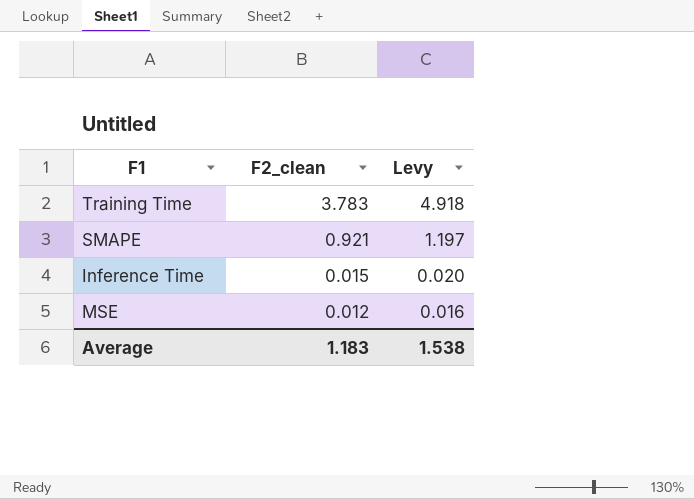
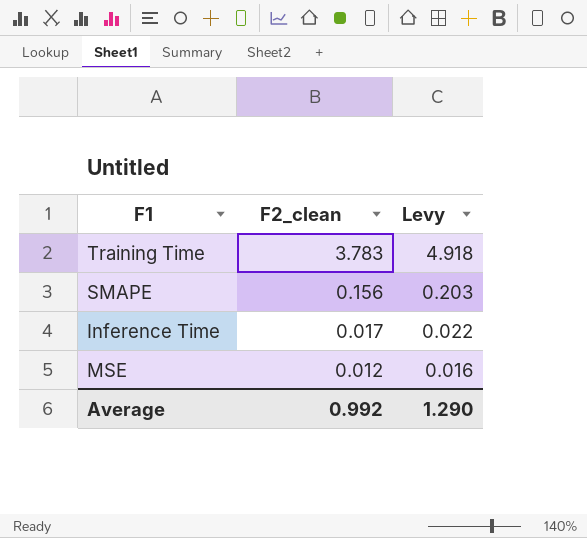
SMAPE | F2_clean: 0.921 -> 0.156
SMAPE | Levy: 1.197 -> 0.203
Inference Time | F2_clean: 0.015 -> 0.017
Inference Time | Levy: 0.020 -> 0.022
Average | F2_clean: 1.183 -> 0.992
Average | Levy: 1.538 -> 1.290

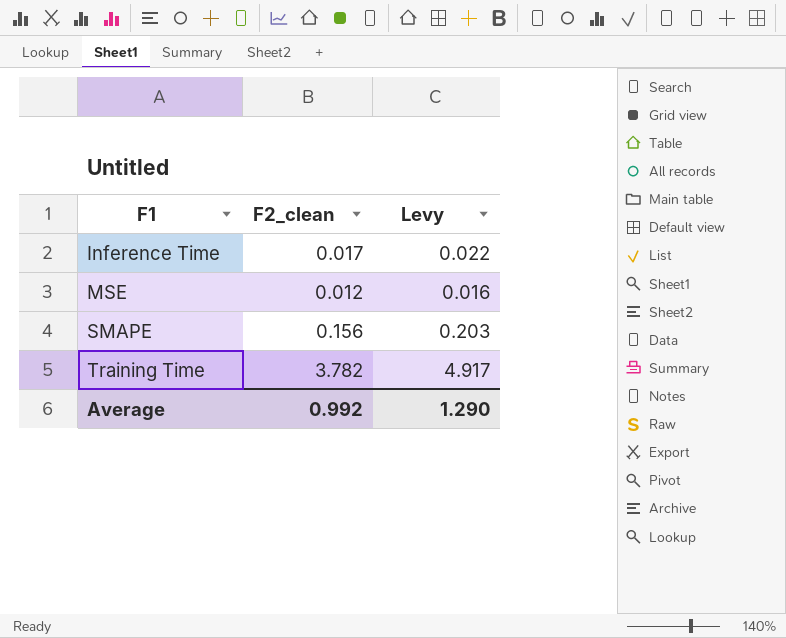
row order: F2_clean descending -> F1 ascending
Training Time | F2_clean: 3.783 -> 3.782
Training Time | Levy: 4.918 -> 4.917

